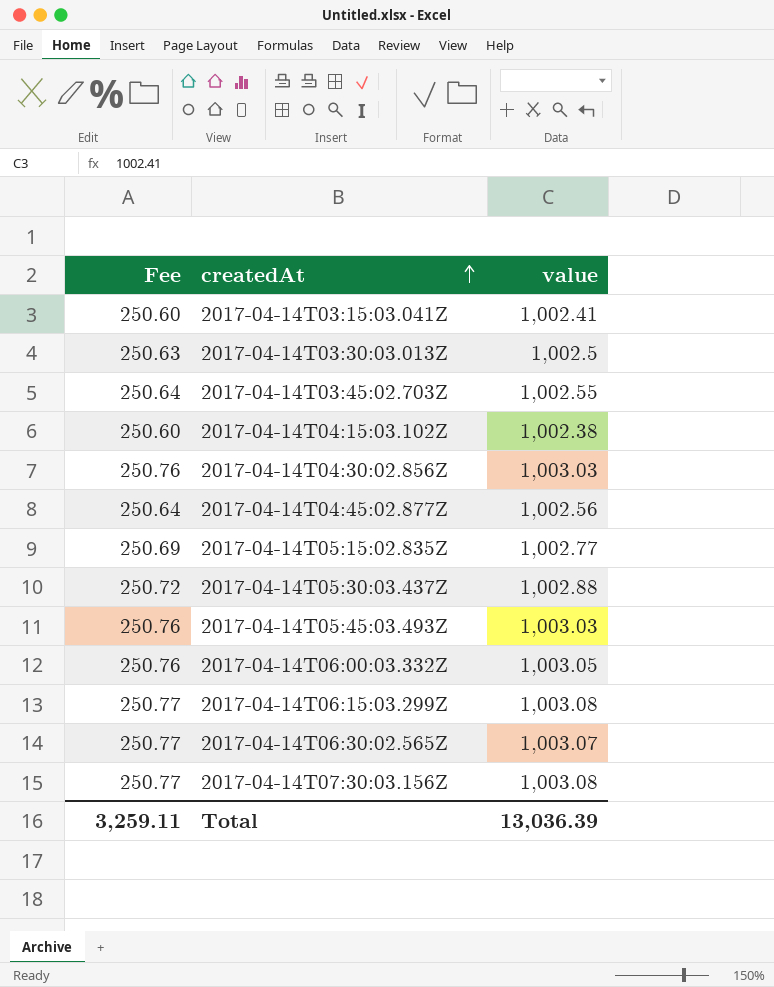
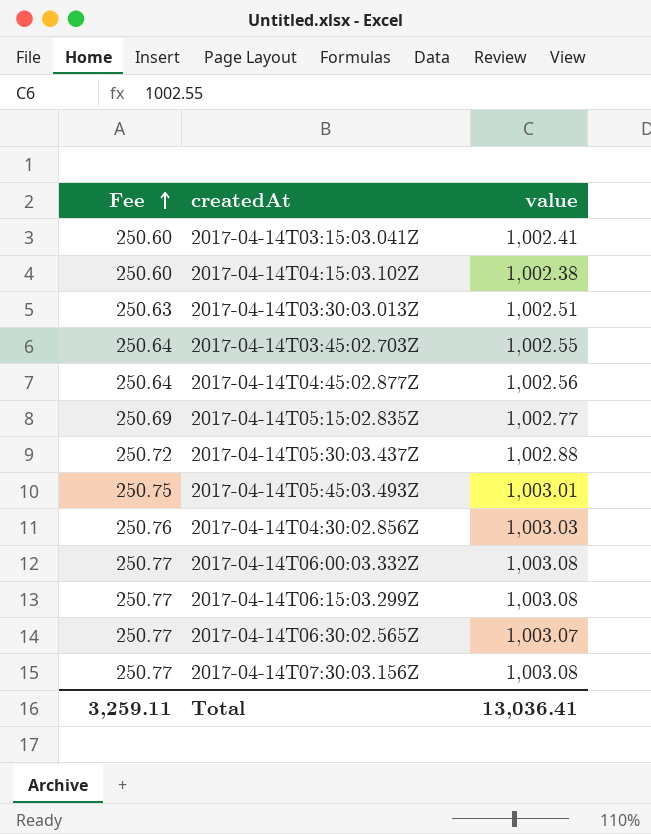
row order: createdAt ascending -> Fee ascending
2017-04-14T03:30:03.013Z | value: 1,002.5 -> 1,002.51
2017-04-14T05:45:03.493Z | Fee: 250.76 -> 250.75
2017-04-14T05:45:03.493Z | value: 1,003.03 -> 1,003.01
2017-04-14T06:00:03.332Z | Fee: 250.76 -> 250.77
2017-04-14T06:00:03.332Z | value: 1,003.05 -> 1,003.08
Total | value: 13,036.39 -> 13,036.41

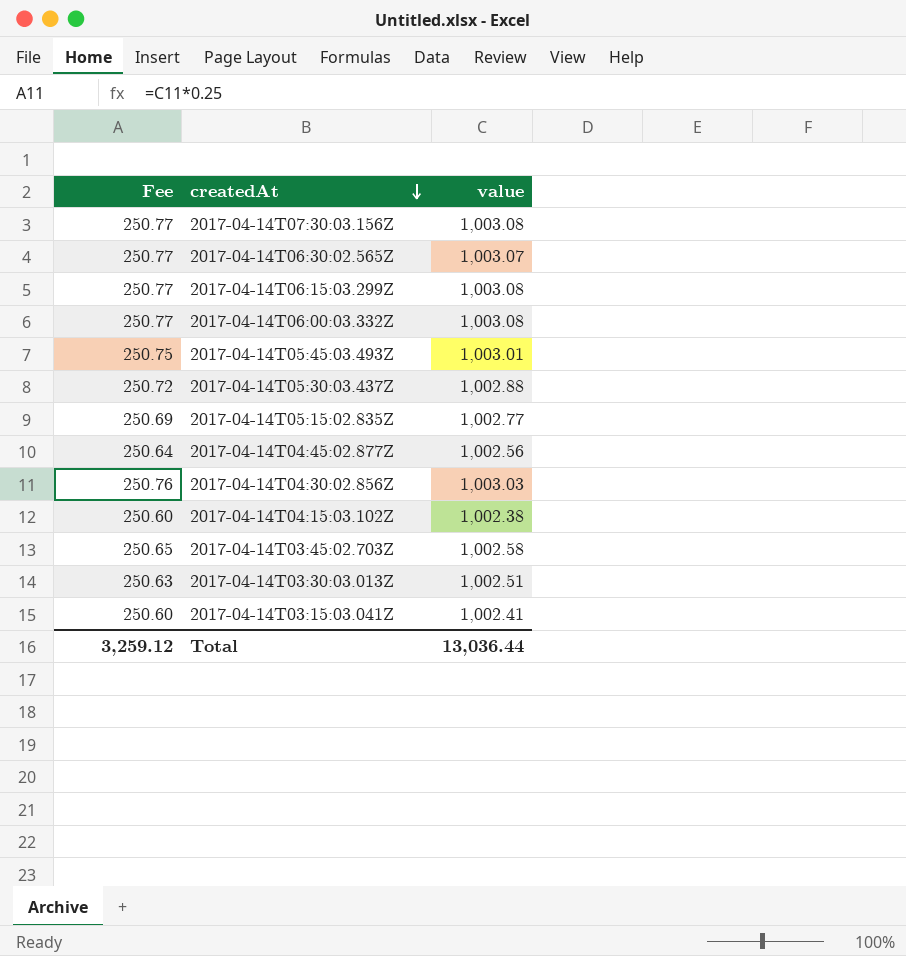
row order: Fee ascending -> createdAt descending
2017-04-14T03:45:02.703Z | Fee: 250.64 -> 250.65
2017-04-14T03:45:02.703Z | value: 1,002.55 -> 1,002.58
Total | Fee: 3,259.11 -> 3,259.12
Total | value: 13,036.41 -> 13,036.44

